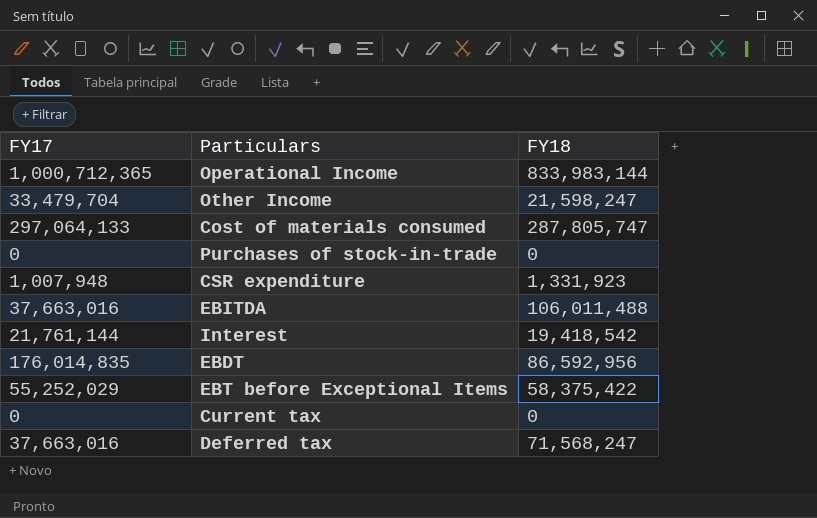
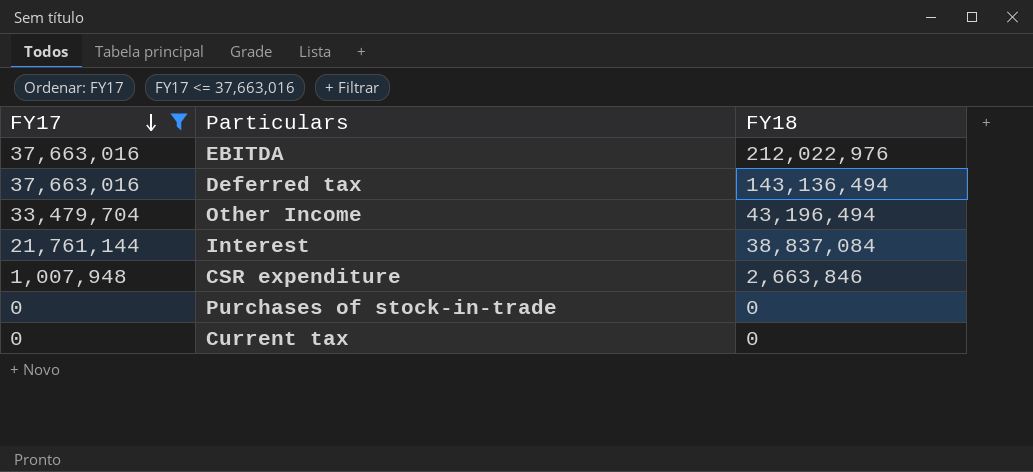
filter: none -> FY17 <= 37,663,016
row order: none -> FY17 descending
EBITDA | FY18: 106,011,488 -> 212,022,976
Deferred tax | FY18: 71,568,247 -> 143,136,494
Other Income | FY18: 21,598,247 -> 43,196,494
Interest | FY18: 19,418,542 -> 38,837,084
CSR expenditure | FY18: 1,331,923 -> 2,663,846

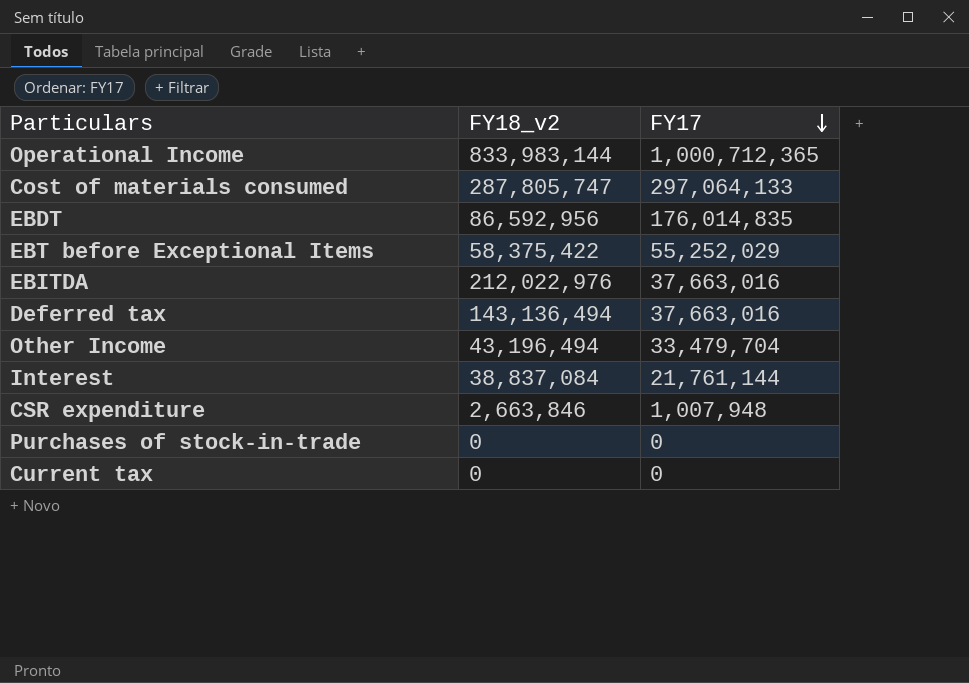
filter: FY17 <= 37,663,016 -> none
column name: FY18 -> FY18_v2
column FY17 | position: 1 -> 3

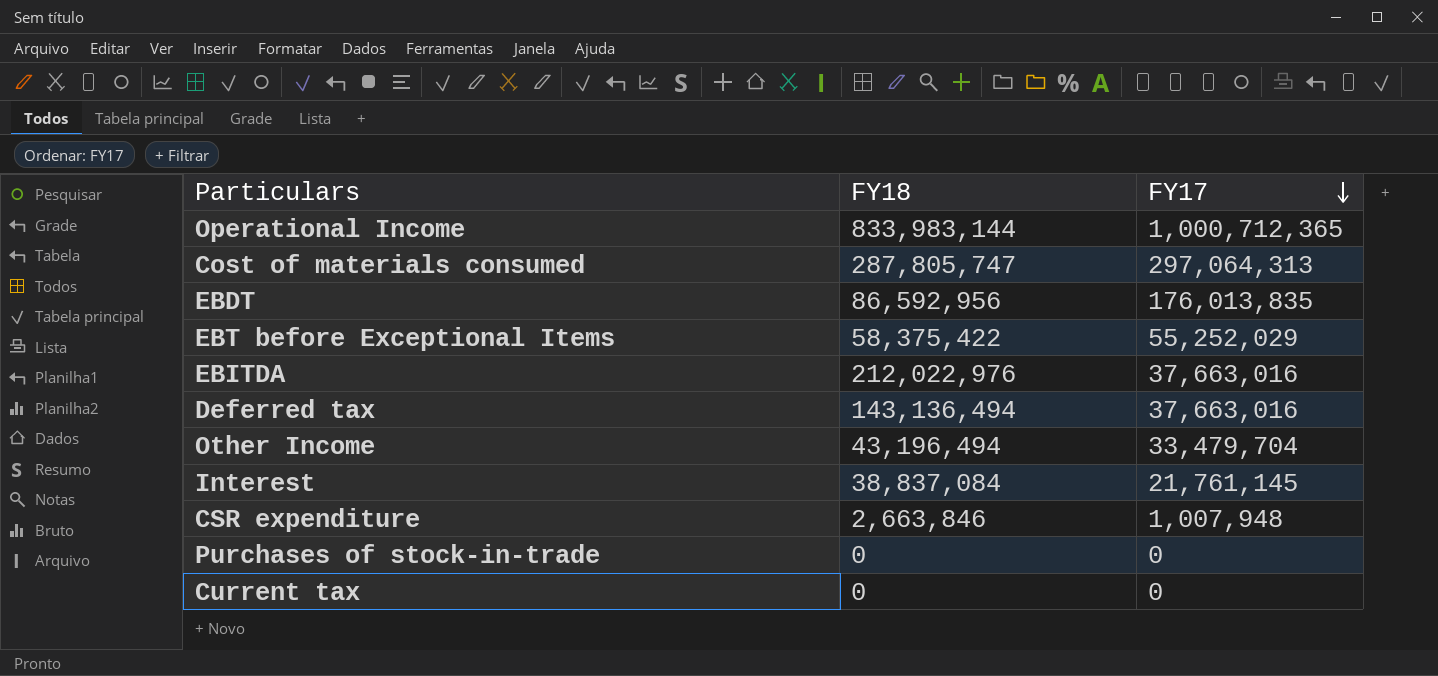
column name: FY18_v2 -> FY18
Cost of materials consumed | FY17: 297,064,133 -> 297,064,313
EBDT | FY17: 176,014,835 -> 176,013,835
Interest | FY17: 21,761,144 -> 21,761,145

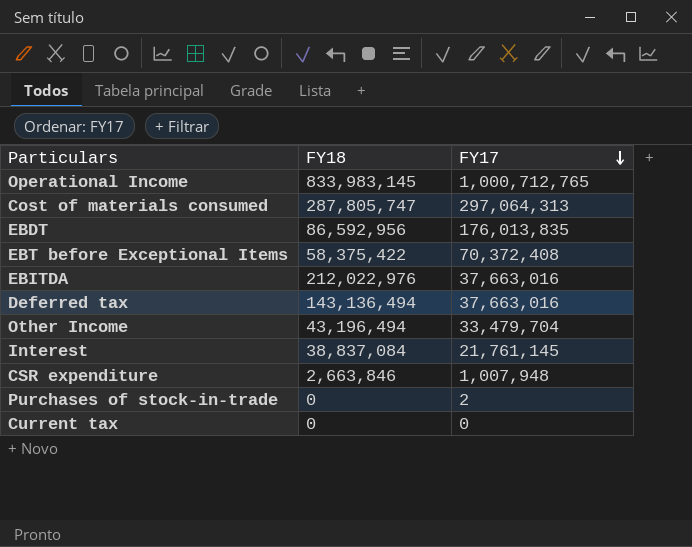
Operational Income | FY18: 833,983,144 -> 833,983,145
Operational Income | FY17: 1,000,712,365 -> 1,000,712,765
EBT before Exceptional Items | FY17: 55,252,029 -> 70,372,408
Purchases of stock-in-trade | FY17: 0 -> 2

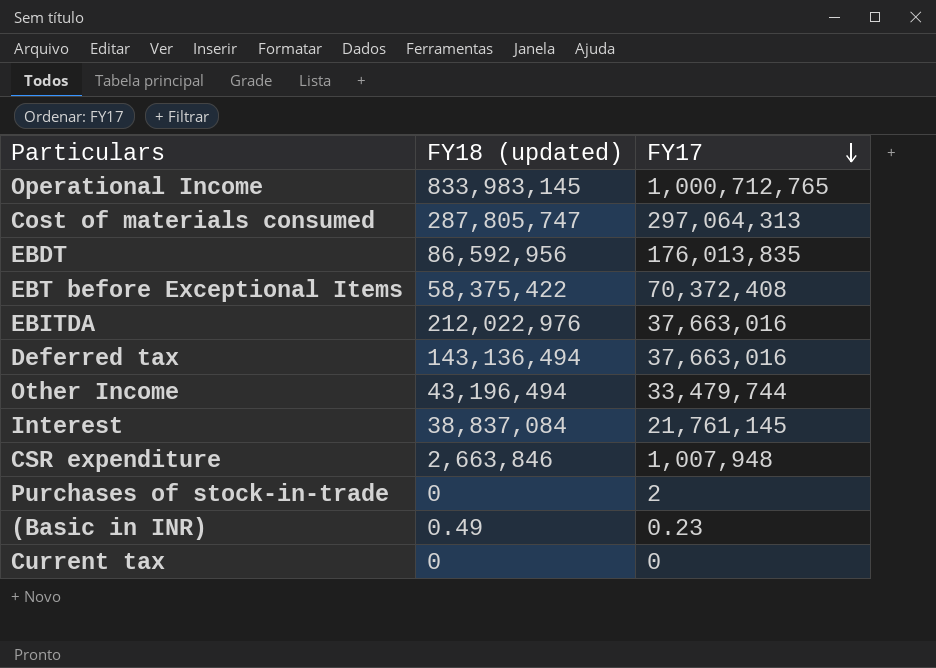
column name: FY18 -> FY18 (updated)
Other Income | FY17: 33,479,704 -> 33,479,744
row (Basic in INR): none -> 0.49 | 0.23

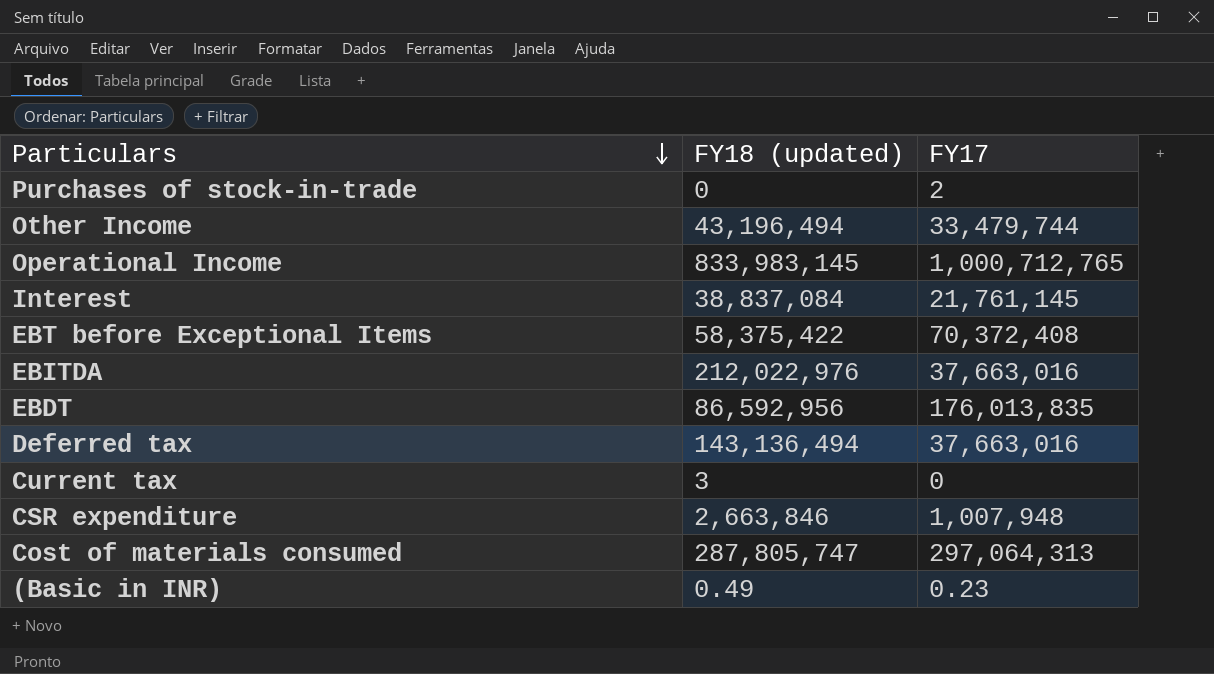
row order: FY17 descending -> Particulars descending
Current tax | FY18 (updated): 0 -> 3

